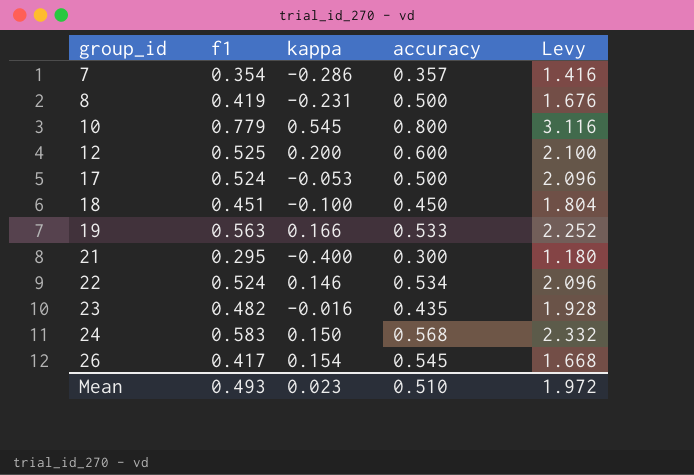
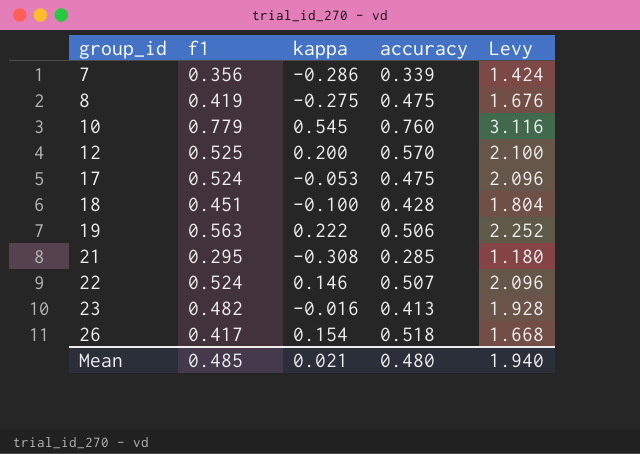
row 24: 0.583 | 0.150 | 0.568 | 2.332 -> none
7 | f1: 0.354 -> 0.356
7 | accuracy: 0.357 -> 0.339
7 | Levy: 1.416 -> 1.424
8 | kappa: -0.231 -> -0.275
8 | accuracy: 0.500 -> 0.475
10 | accuracy: 0.800 -> 0.760
12 | accuracy: 0.600 -> 0.570
17 | accuracy: 0.500 -> 0.475
18 | accuracy: 0.450 -> 0.428
19 | kappa: 0.166 -> 0.222
19 | accuracy: 0.533 -> 0.506
21 | kappa: -0.400 -> -0.308
21 | accuracy: 0.300 -> 0.285
22 | accuracy: 0.534 -> 0.507
23 | accuracy: 0.435 -> 0.413
26 | accuracy: 0.545 -> 0.518
Mean | f1: 0.493 -> 0.485
Mean | kappa: 0.023 -> 0.021
Mean | accuracy: 0.510 -> 0.480
Mean | Levy: 1.972 -> 1.940

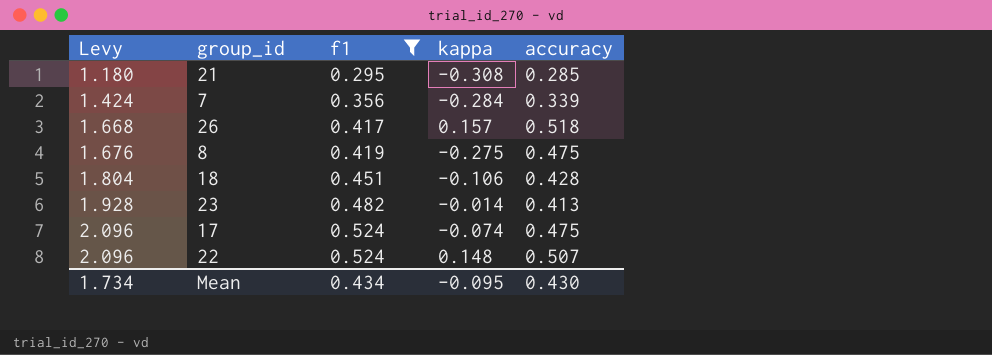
filter: none -> f1 <= 0.524
row order: group_id ascending -> Levy ascending
column Levy | position: 5 -> 1
7 | kappa: -0.286 -> -0.284
26 | kappa: 0.154 -> 0.157
18 | kappa: -0.100 -> -0.106
23 | kappa: -0.016 -> -0.014
17 | kappa: -0.053 -> -0.074
22 | kappa: 0.146 -> 0.148
Mean | Levy: 1.940 -> 1.734
Mean | f1: 0.485 -> 0.434
Mean | kappa: 0.021 -> -0.095
Mean | accuracy: 0.480 -> 0.430

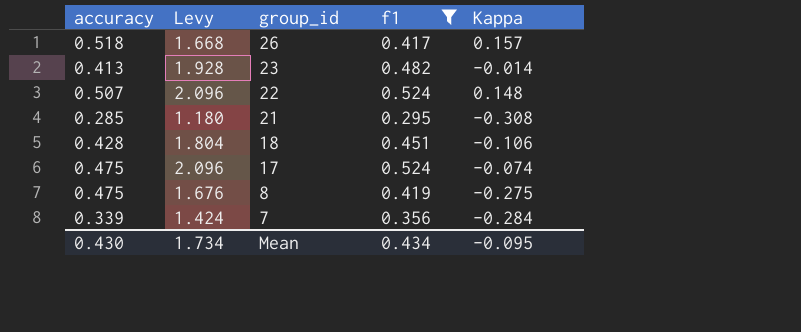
row order: Levy ascending -> group_id descending
column accuracy | position: 5 -> 1
column name: kappa -> Kappa

